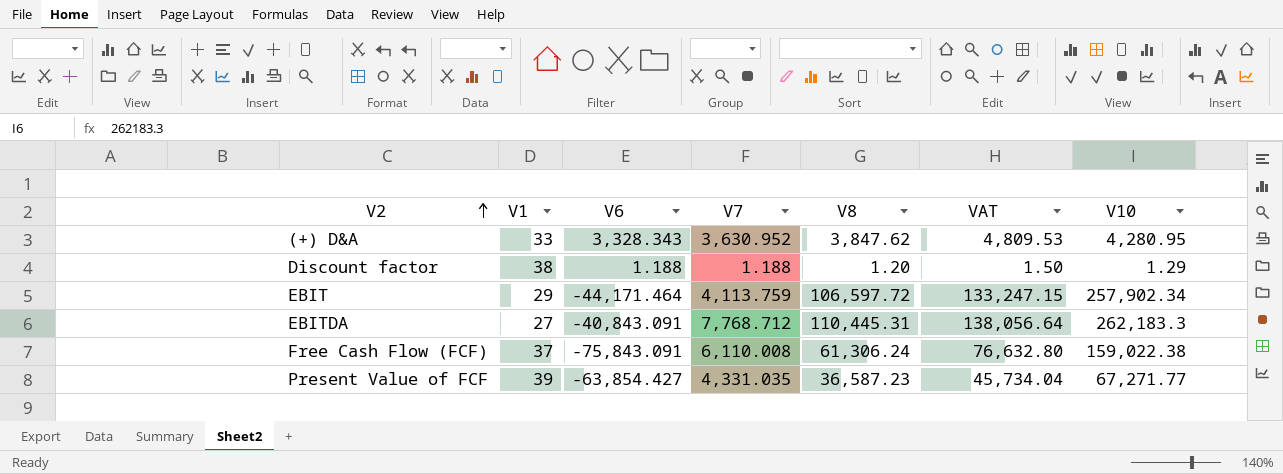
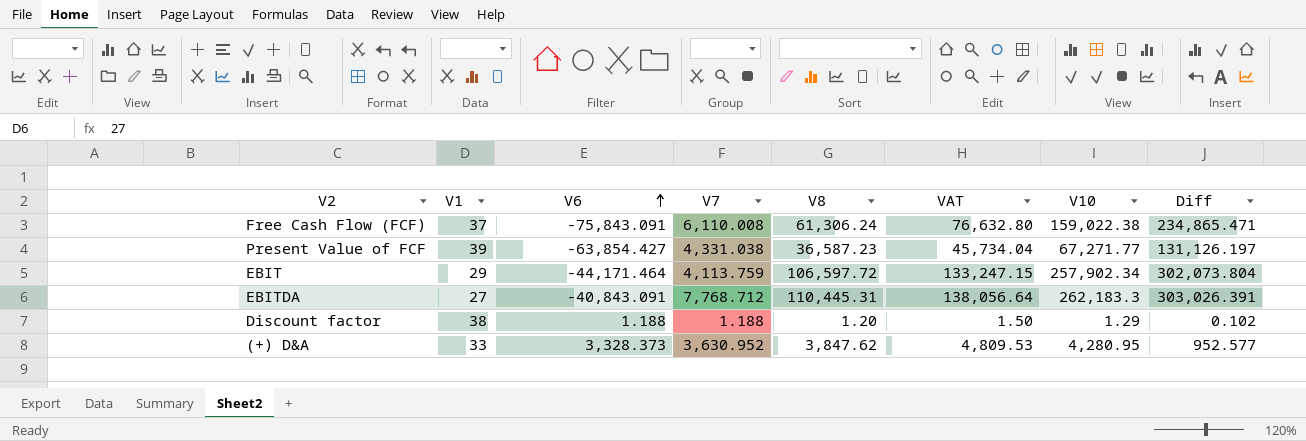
row order: V2 ascending -> V6 ascending
column Diff | formula: none -> [V10] - [V6]
Present Value of FCF | V7: 4,331.035 -> 4,331.038
(+) D&A | V6: 3,328.343 -> 3,328.373

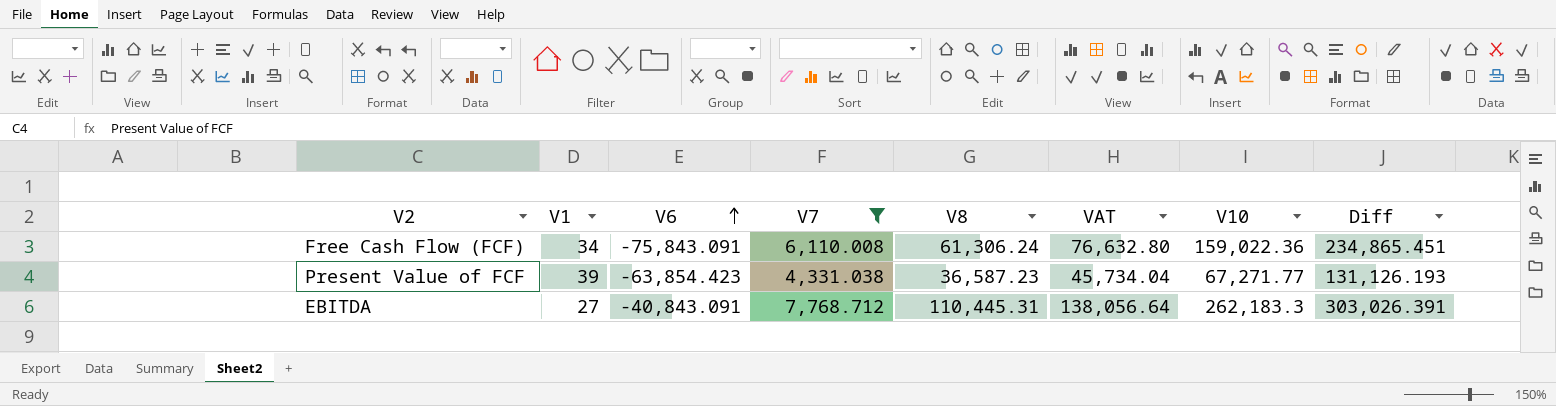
filter: none -> V7 >= 4,331.038
Free Cash Flow (FCF) | V1: 37 -> 34
Free Cash Flow (FCF) | V10: 159,022.38 -> 159,022.36
Free Cash Flow (FCF) | Diff: 234,865.471 -> 234,865.451
Present Value of FCF | V6: -63,854.427 -> -63,854.423
Present Value of FCF | Diff: 131,126.197 -> 131,126.193

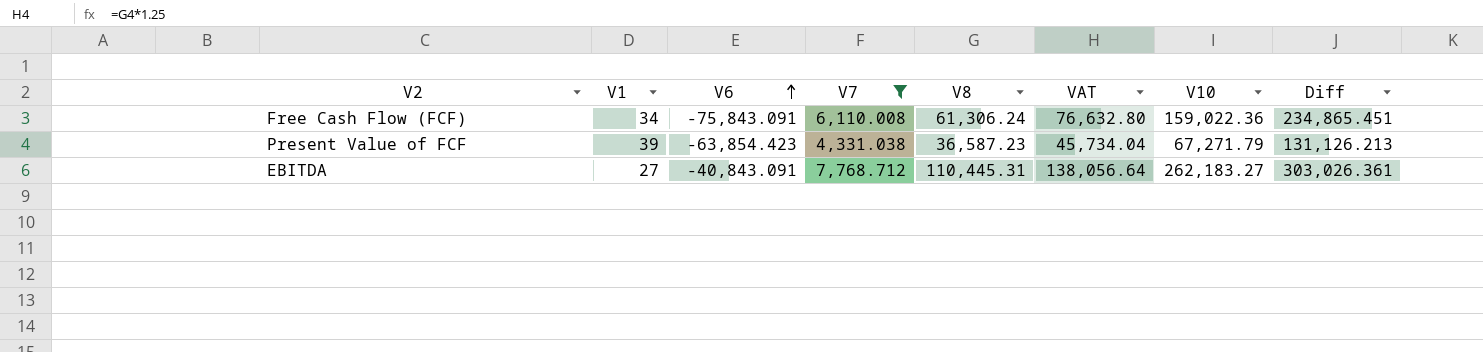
Present Value of FCF | V10: 67,271.77 -> 67,271.79
Present Value of FCF | Diff: 131,126.193 -> 131,126.213
EBITDA | V10: 262,183.3 -> 262,183.27
EBITDA | Diff: 303,026.391 -> 303,026.361

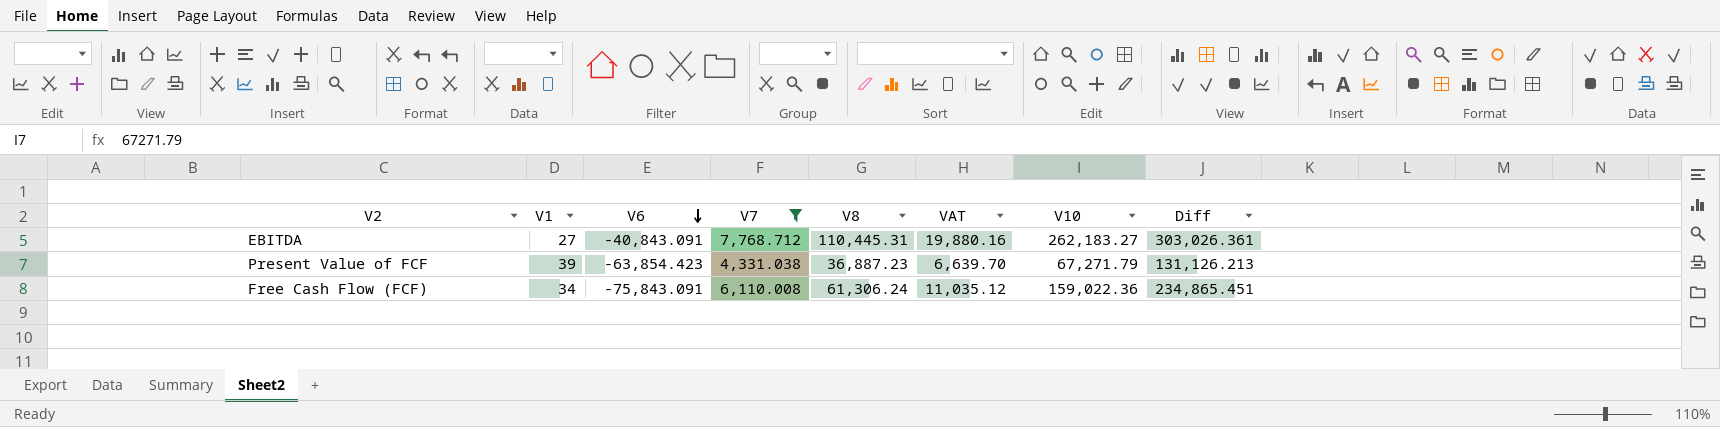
row order: V6 ascending -> V6 descending
column VAT | formula: [V8] * 1.25 -> [V8] * 0.18
Present Value of FCF | V8: 36,587.23 -> 36,887.23

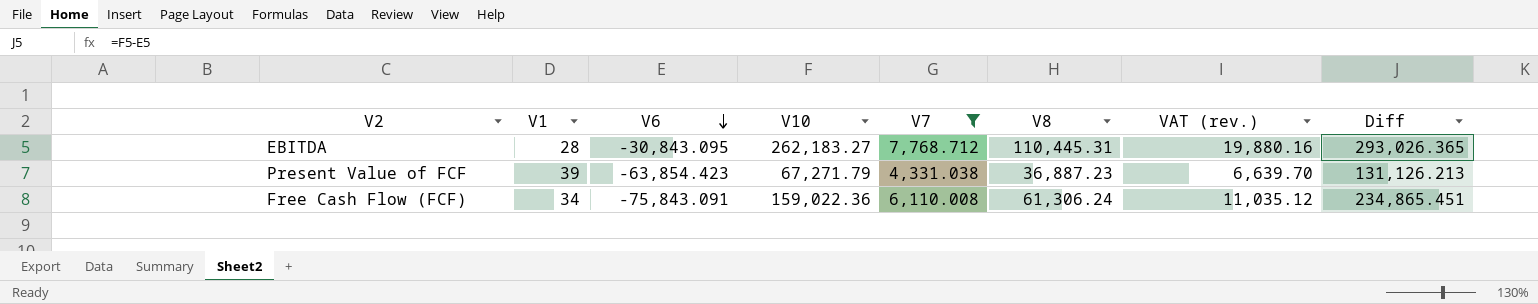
column V10 | position: 7 -> 4
column name: VAT -> VAT (rev.)
EBITDA | V1: 27 -> 28
EBITDA | V6: -40,843.091 -> -30,843.095
EBITDA | Diff: 303,026.361 -> 293,026.365

